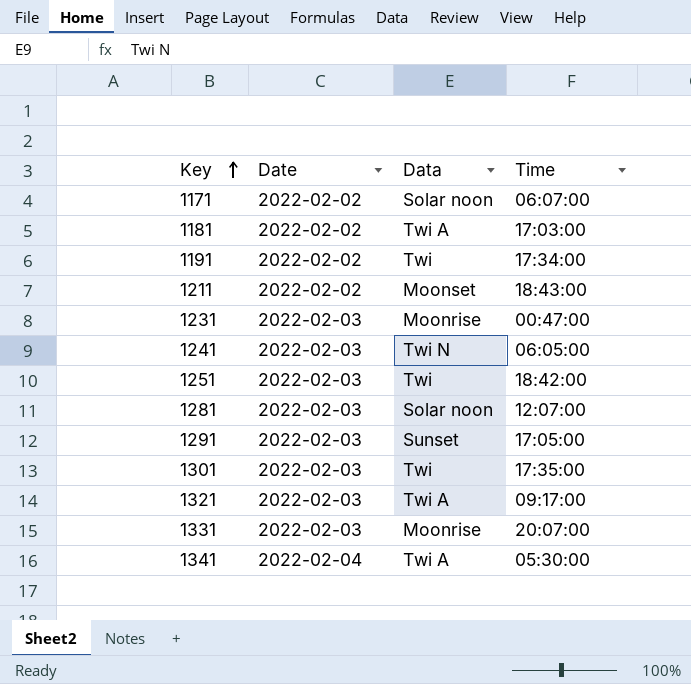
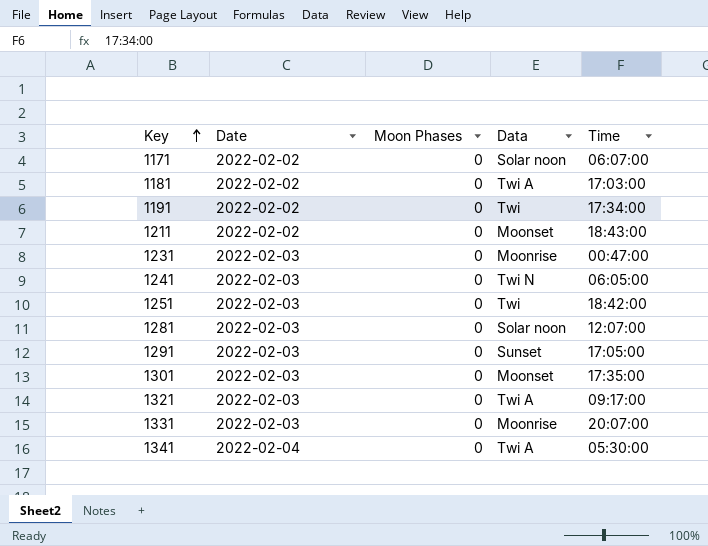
column Moon Phases | position: none -> 3
1301 | Data: Twi -> Moonset

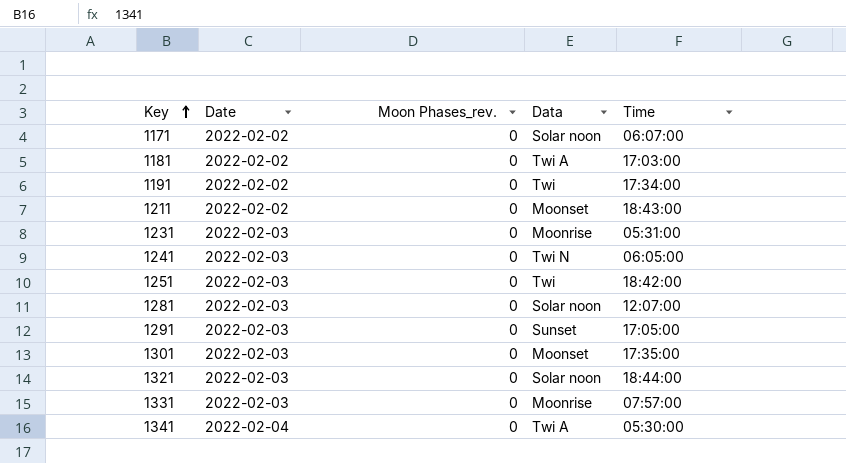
column name: Moon Phases -> Moon Phases_rev.
1231 | Time: 00:47:00 -> 05:31:00
1321 | Data: Twi A -> Solar noon
1321 | Time: 09:17:00 -> 18:44:00
1331 | Time: 20:07:00 -> 07:57:00

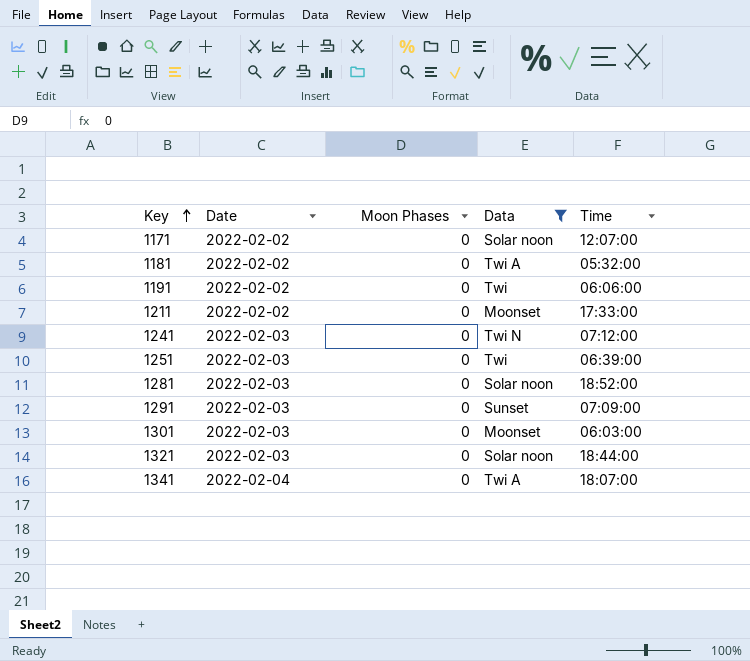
filter: none -> Data != Moonrise
column name: Moon Phases_rev. -> Moon Phases
1171 | Time: 06:07:00 -> 12:07:00
1181 | Time: 17:03:00 -> 05:32:00
1191 | Time: 17:34:00 -> 06:06:00
1211 | Time: 18:43:00 -> 17:33:00
1241 | Time: 06:05:00 -> 07:12:00
1251 | Time: 18:42:00 -> 06:39:00
1281 | Time: 12:07:00 -> 18:52:00
1291 | Time: 17:05:00 -> 07:09:00
1301 | Time: 17:35:00 -> 06:03:00
1341 | Time: 05:30:00 -> 18:07:00

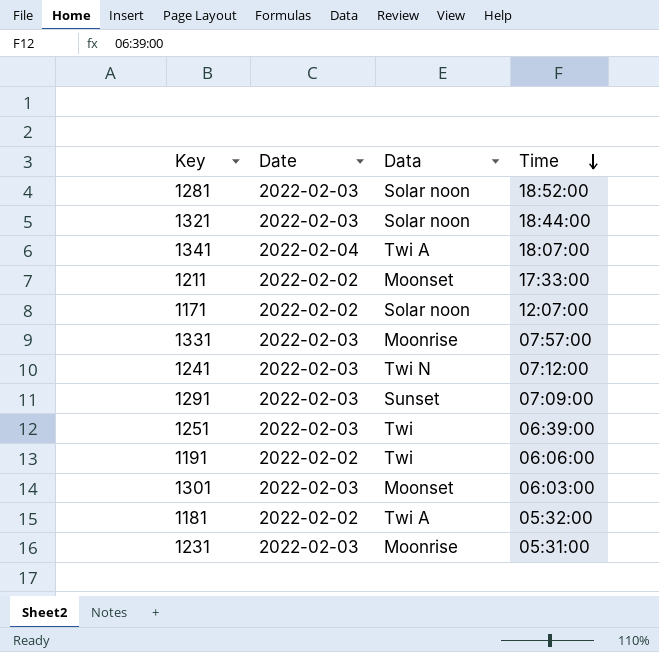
filter: Data != Moonrise -> none
row order: Key ascending -> Time descending
column Moon Phases | position: 3 -> none

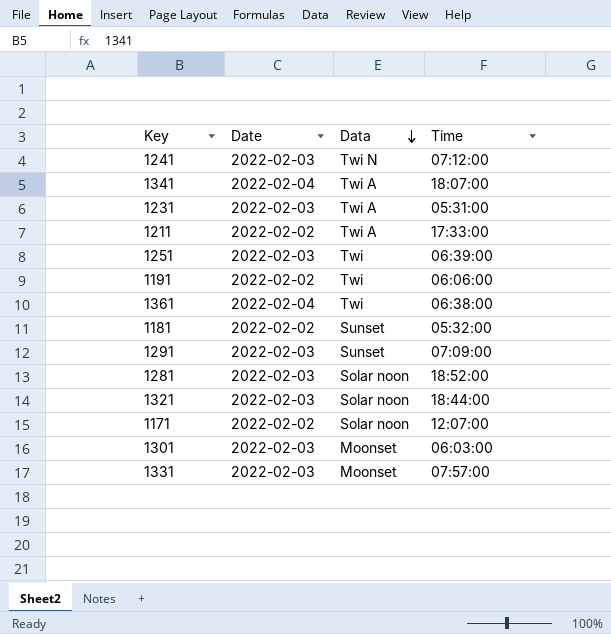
row order: Time descending -> Data descending
1231 | Data: Moonrise -> Twi A
1211 | Data: Moonset -> Twi A
row 1361: none -> 2022-02-04 | Twi | 06:38:00
1181 | Data: Twi A -> Sunset
1331 | Data: Moonrise -> Moonset

